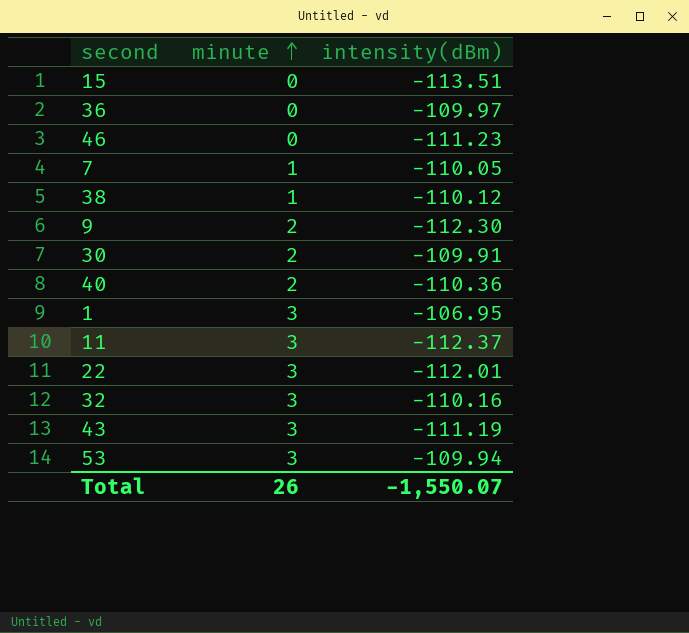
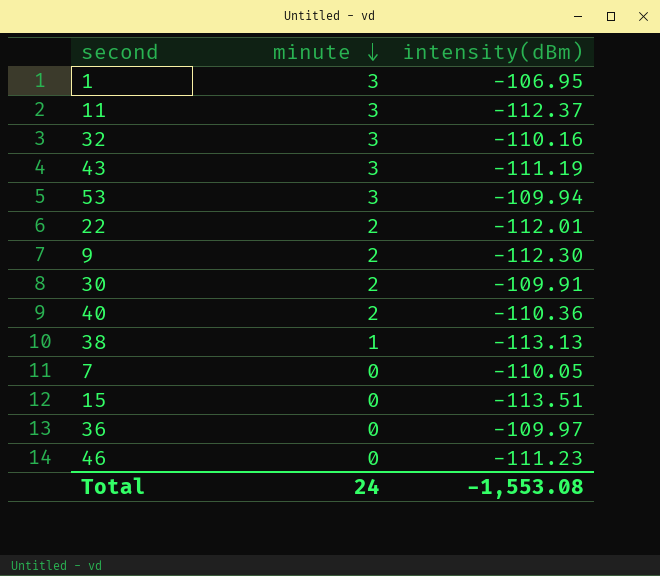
row order: minute ascending -> minute descending
22 | minute: 3 -> 2
38 | intensity(dBm): -110.12 -> -113.13
7 | minute: 1 -> 0
Total | minute: 26 -> 24
Total | intensity(dBm): -1,550.07 -> -1,553.08

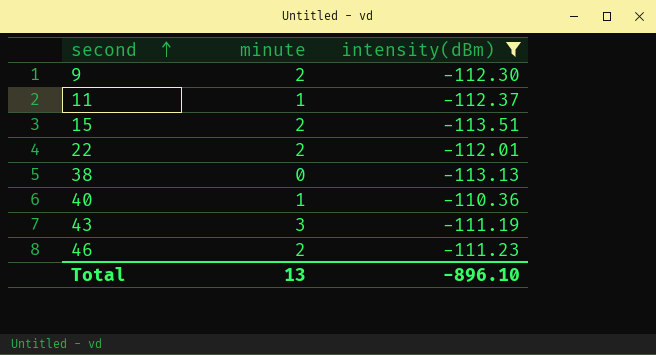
filter: none -> intensity(dBm) <= -110.36
row order: minute descending -> second ascending
11 | minute: 3 -> 1
15 | minute: 0 -> 2
38 | minute: 1 -> 0
40 | minute: 2 -> 1
46 | minute: 0 -> 2
Total | minute: 24 -> 13
Total | intensity(dBm): -1,553.08 -> -896.10

